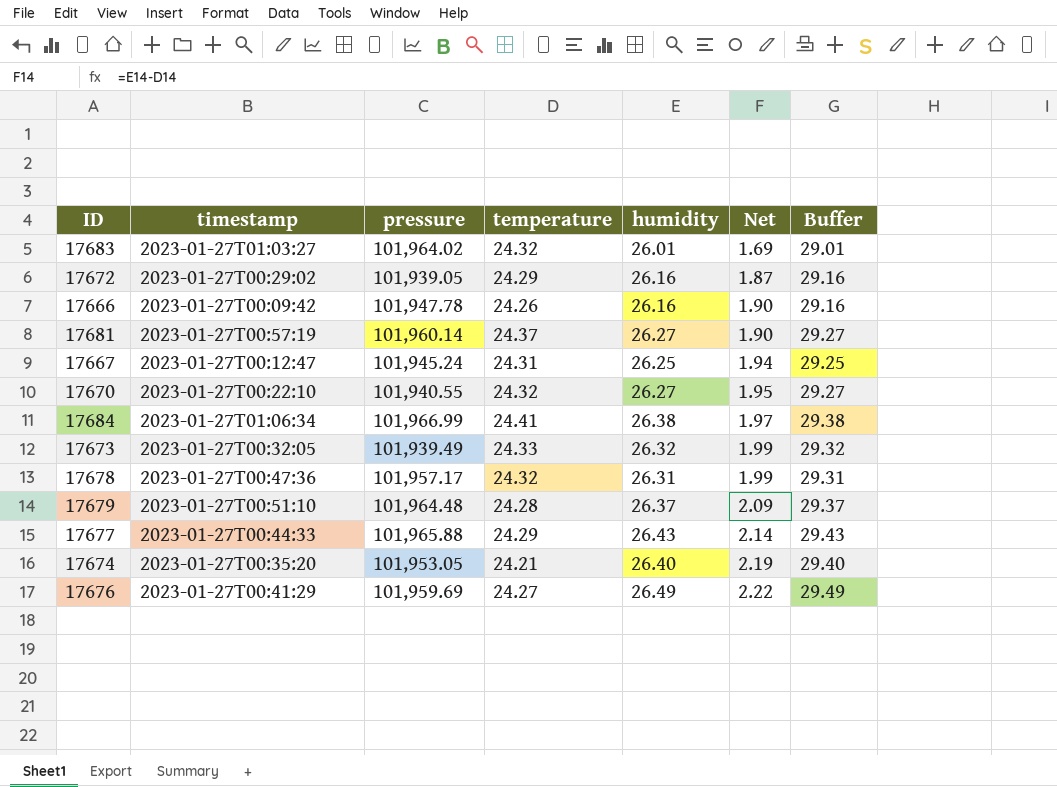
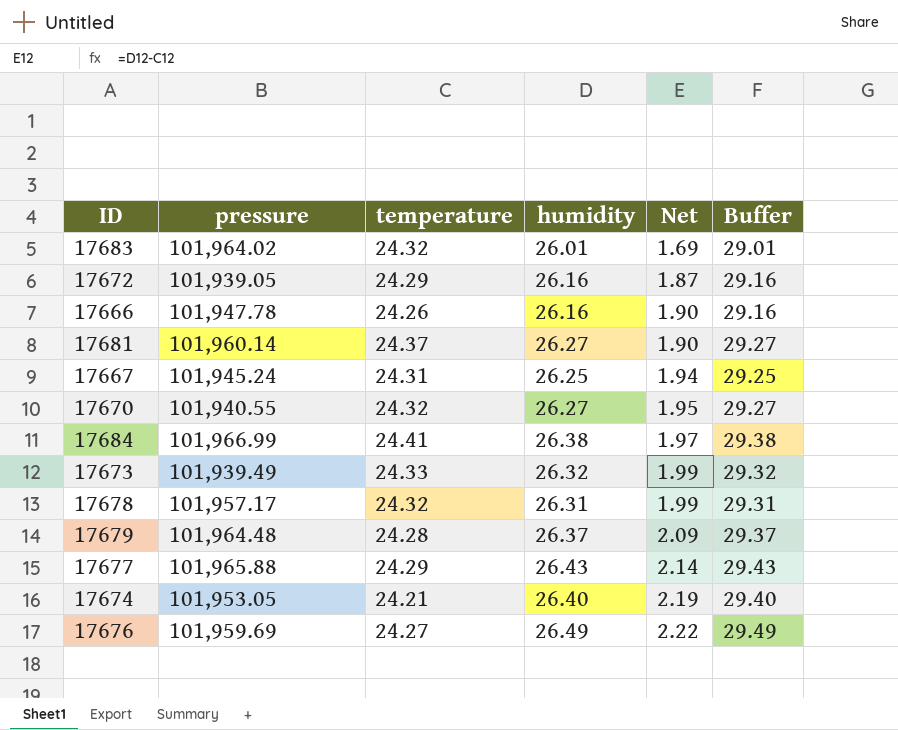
column timestamp | position: 2 -> none

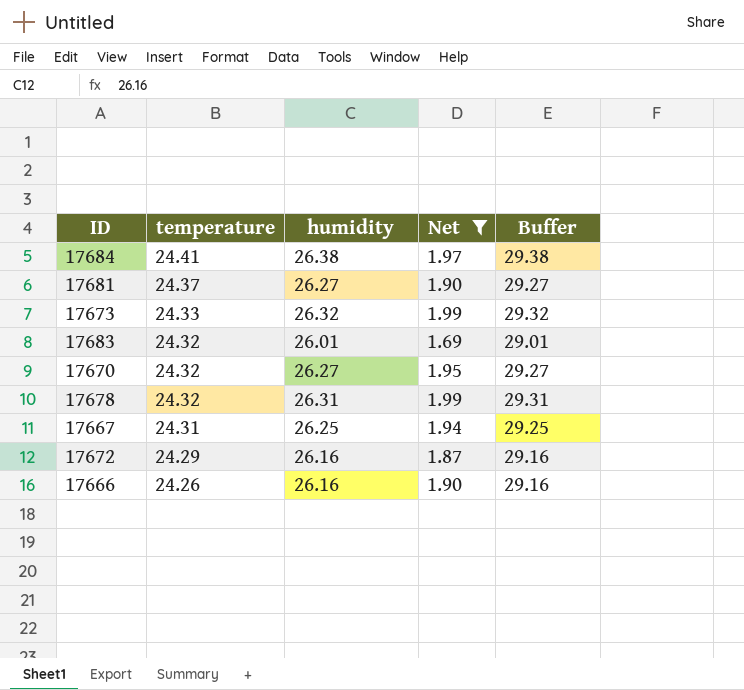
filter: none -> Net <= 1.99
row order: Net ascending -> temperature descending
column pressure | position: 2 -> none

